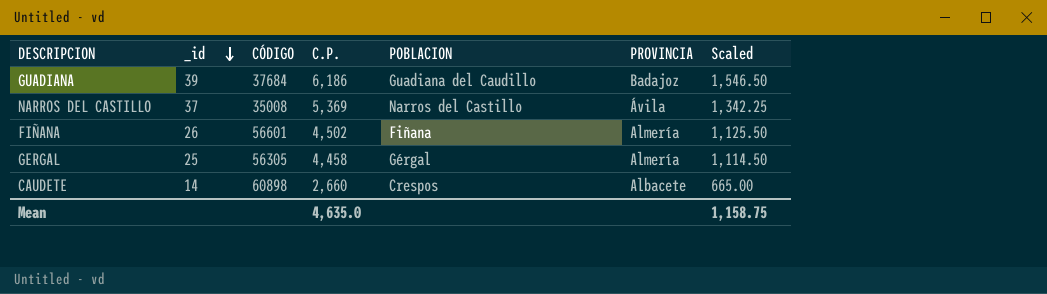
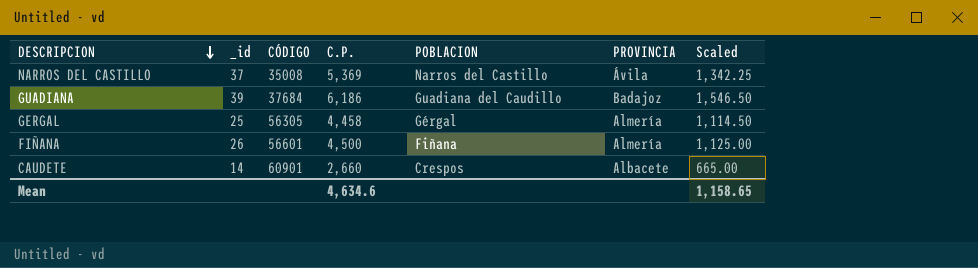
row order: _id descending -> DESCRIPCION descending
FIÑANA | C.P.: 4,502 -> 4,500
FIÑANA | Scaled: 1,125.50 -> 1,125.00
CAUDETE | CÓDIGO: 60898 -> 60901
Mean | C.P.: 4,635.0 -> 4,634.6
Mean | Scaled: 1,158.75 -> 1,158.65

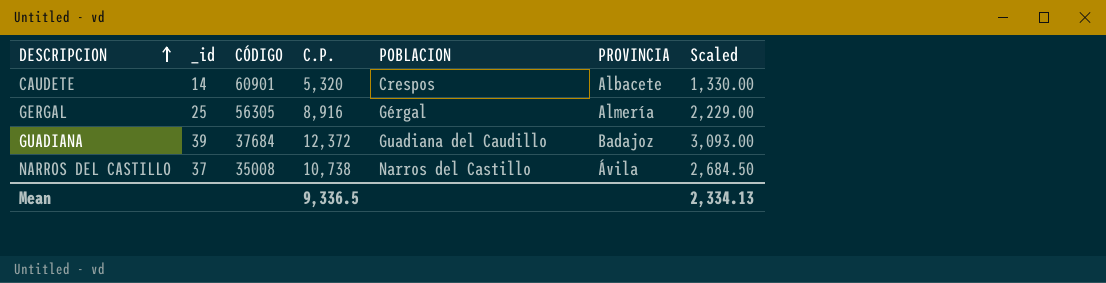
row order: DESCRIPCION descending -> DESCRIPCION ascending
row FIÑANA: 26 | 56601 | 4,500 | Fiñana | Almería | 1,125.00 -> none
CAUDETE | C.P.: 2,660 -> 5,320
CAUDETE | Scaled: 665.00 -> 1,330.00
GERGAL | C.P.: 4,458 -> 8,916
GERGAL | Scaled: 1,114.50 -> 2,229.00
GUADIANA | C.P.: 6,186 -> 12,372
GUADIANA | Scaled: 1,546.50 -> 3,093.00
NARROS DEL CASTILLO | C.P.: 5,369 -> 10,738
NARROS DEL CASTILLO | Scaled: 1,342.25 -> 2,684.50
Mean | C.P.: 4,634.6 -> 9,336.5
Mean | Scaled: 1,158.65 -> 2,334.13

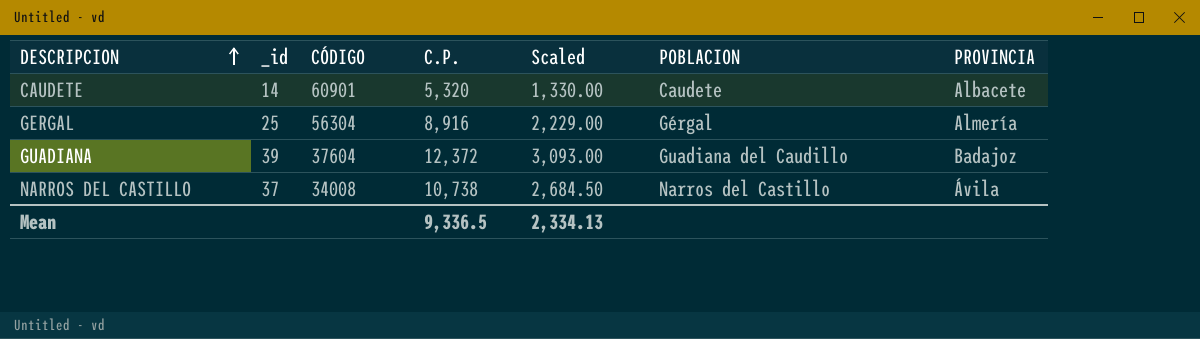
column Scaled | position: 7 -> 5
CAUDETE | POBLACION: Crespos -> Caudete
GERGAL | CÓDIGO: 56305 -> 56304
GUADIANA | CÓDIGO: 37684 -> 37604
NARROS DEL CASTILLO | CÓDIGO: 35008 -> 34008

